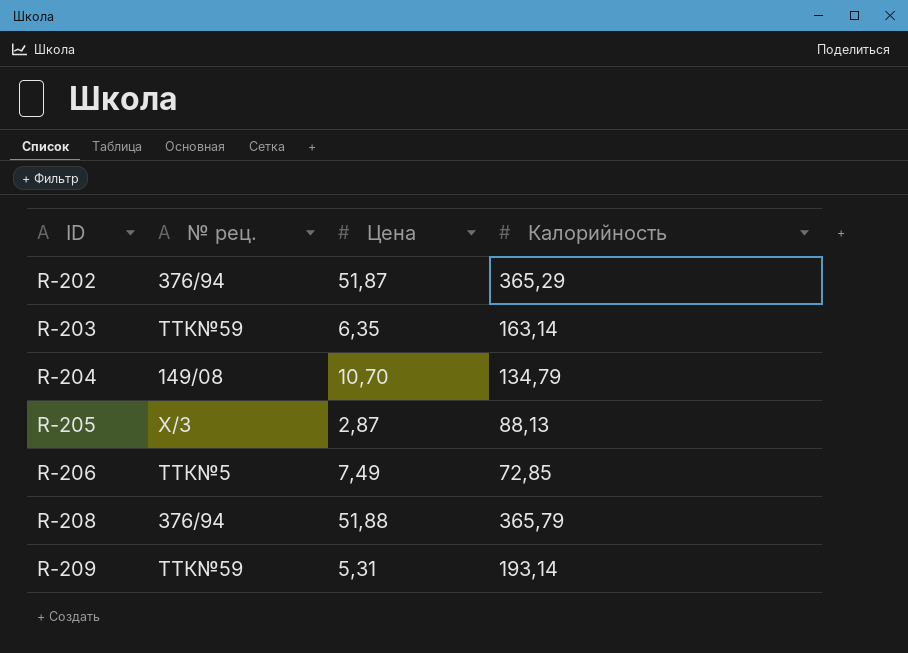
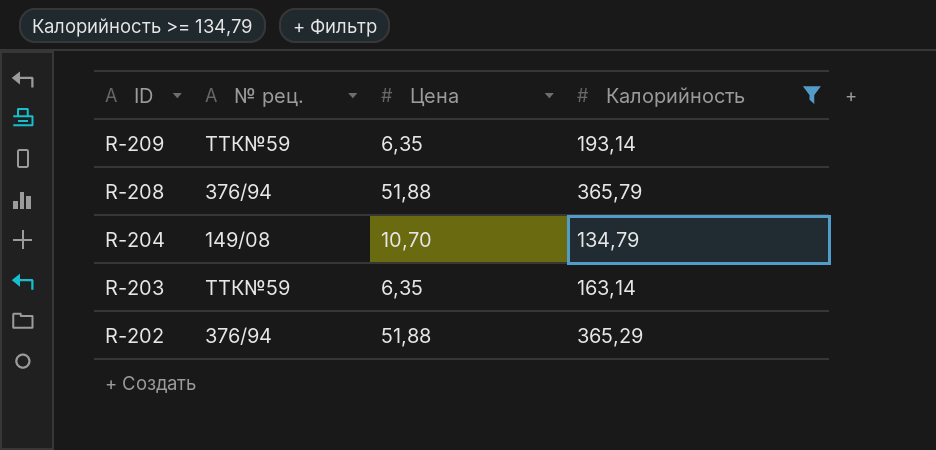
filter: none -> Калорийность >= 134,79
row order: ID ascending -> ID descending
R-209 | Цена: 5,31 -> 6,35
R-202 | Цена: 51,87 -> 51,88

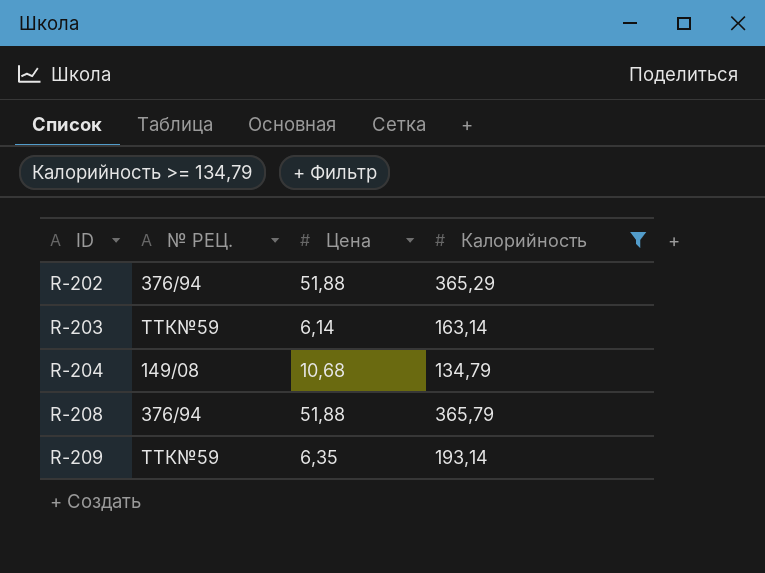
row order: ID descending -> ID ascending
column name: № рец. -> № РЕЦ.
R-203 | Цена: 6,35 -> 6,14
R-204 | Цена: 10,70 -> 10,68

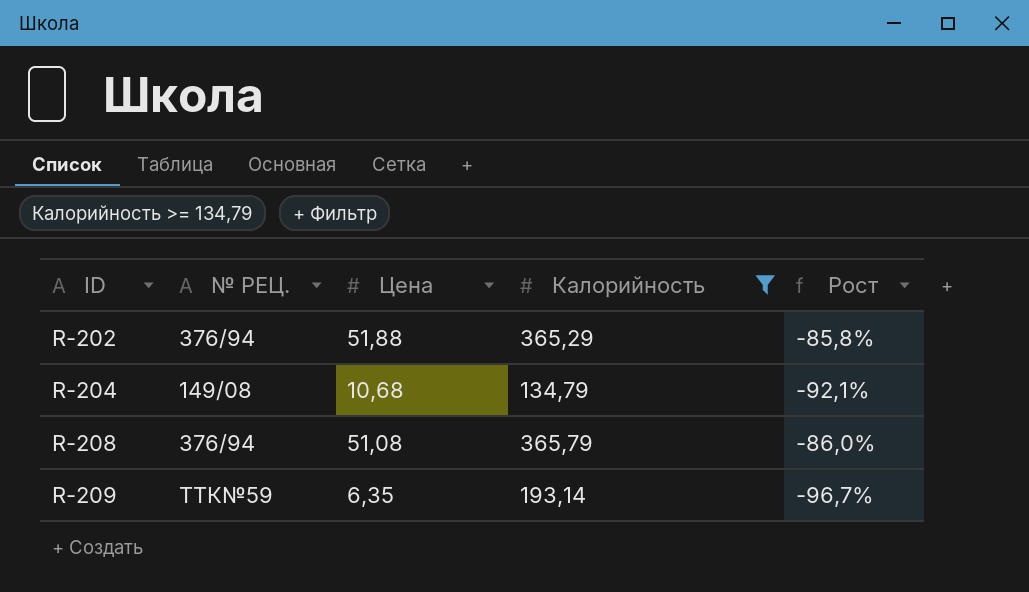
column Рост | formula: none -> ([Цена] - [Калорийность]) / [Калорийность]
row R-203: ТТК№59 | 6,14 | 163,14 -> none
R-208 | Цена: 51,88 -> 51,08

